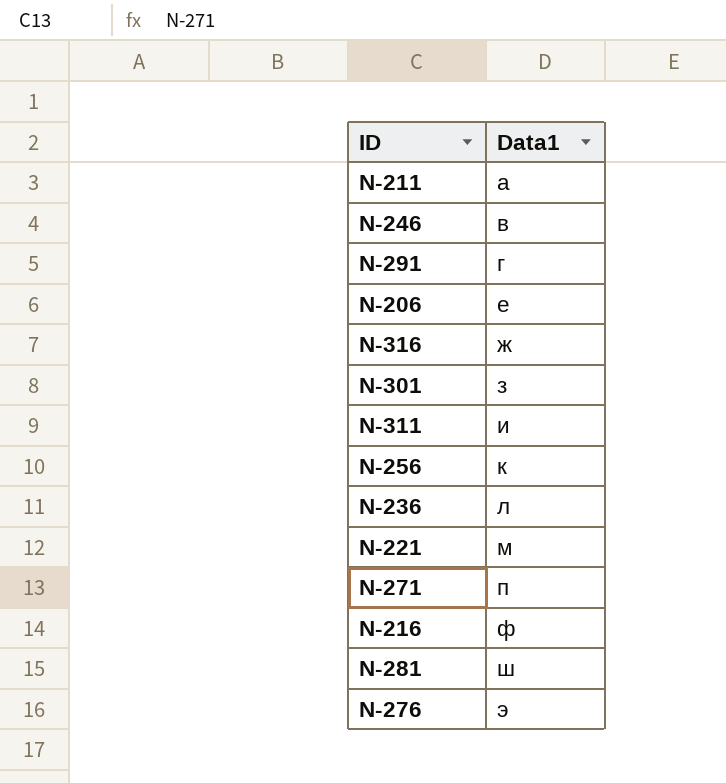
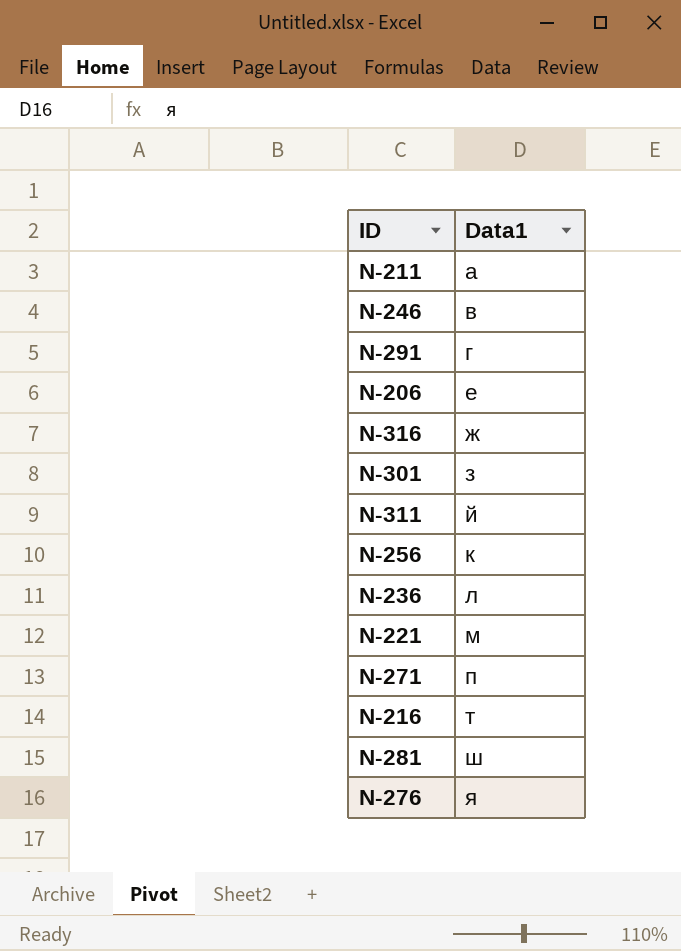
N-311 | Data1: и -> й
N-216 | Data1: ф -> т
N-276 | Data1: э -> я

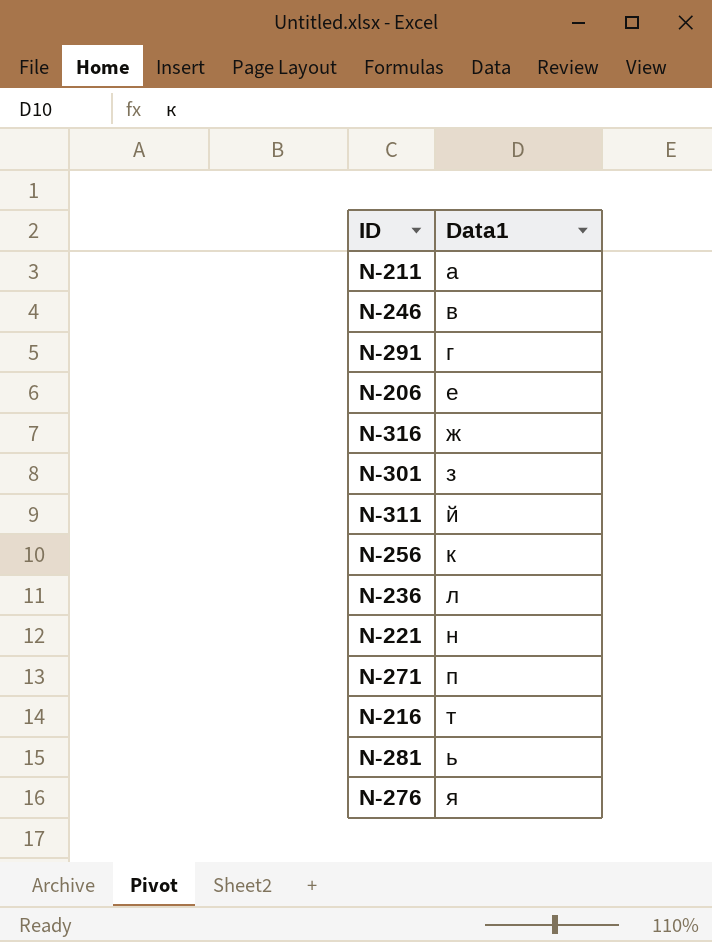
N-221 | Data1: м -> н
N-281 | Data1: ш -> ь

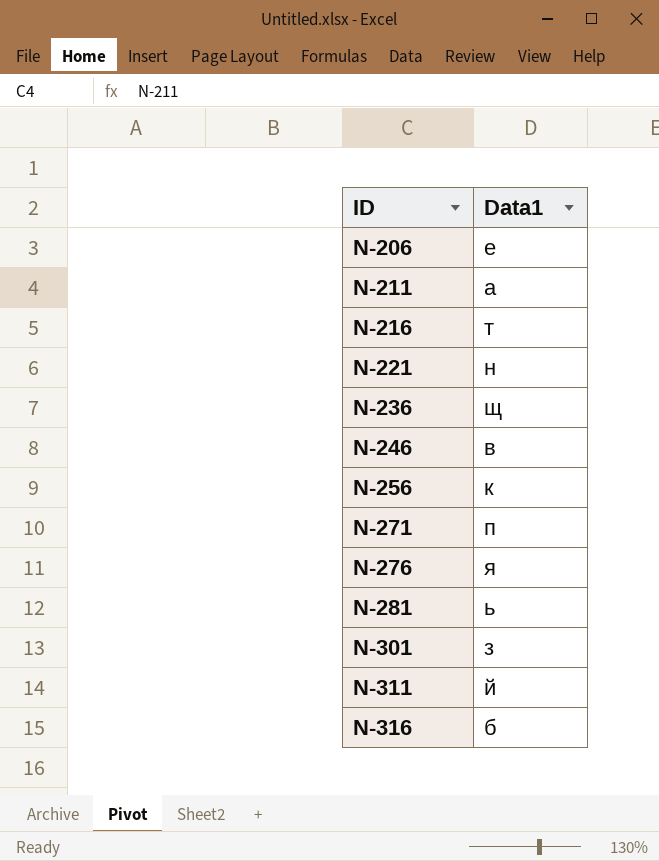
row order: Data1 ascending -> ID ascending
row N-291: г -> none
N-236 | Data1: л -> щ
N-316 | Data1: ж -> б

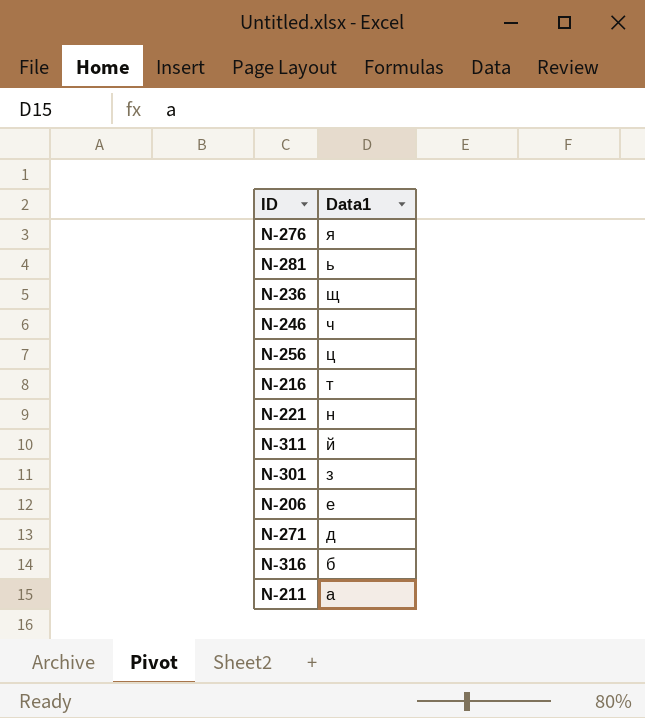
row order: ID ascending -> Data1 descending
N-246 | Data1: в -> ч
N-256 | Data1: к -> ц
N-271 | Data1: п -> д

